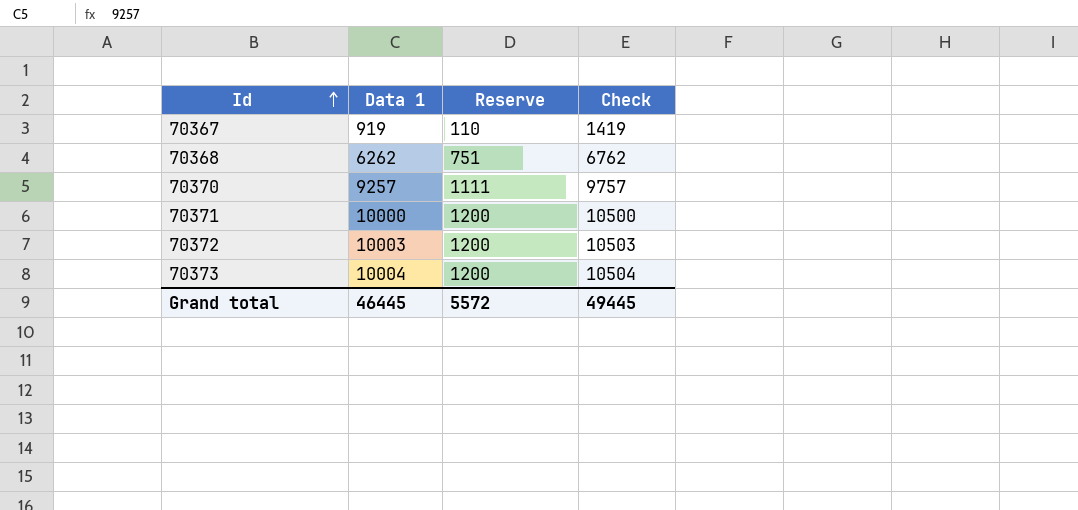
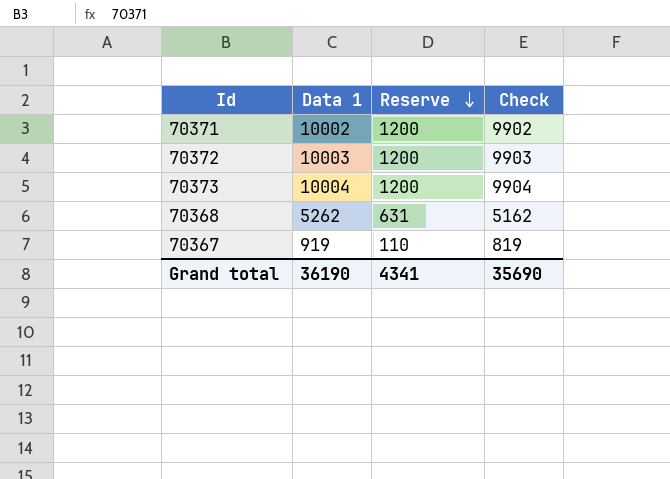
row order: Id ascending -> Reserve descending
column Check | formula: [Data 1] + 500 -> [Data 1] - 100
row 70370: 9257 | 1111 | 9757 -> none
70371 | Data 1: 10000 -> 10002
70368 | Data 1: 6262 -> 5262
70368 | Reserve: 751 -> 631
Grand total | Data 1: 46445 -> 36190
Grand total | Reserve: 5572 -> 4341
Grand total | Check: 49445 -> 35690

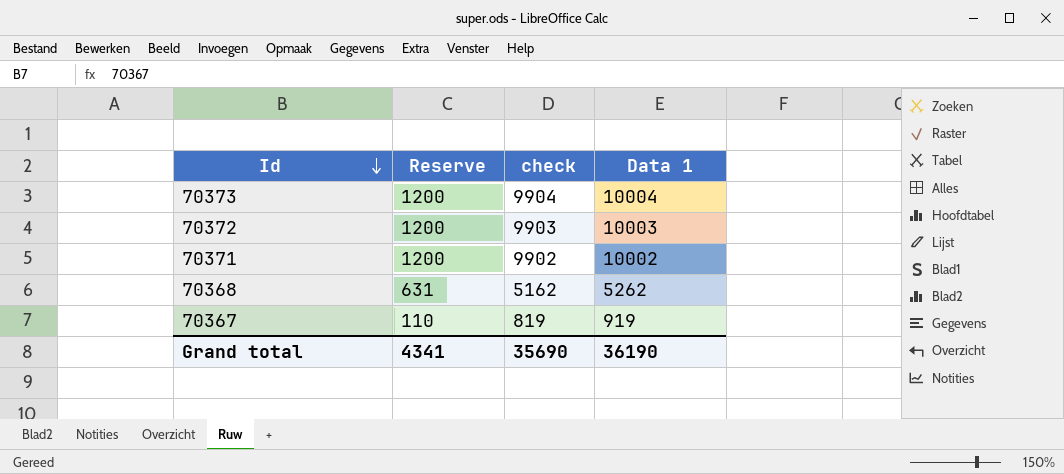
row order: Reserve descending -> Id descending
column name: Check -> check
column Data 1 | position: 2 -> 4

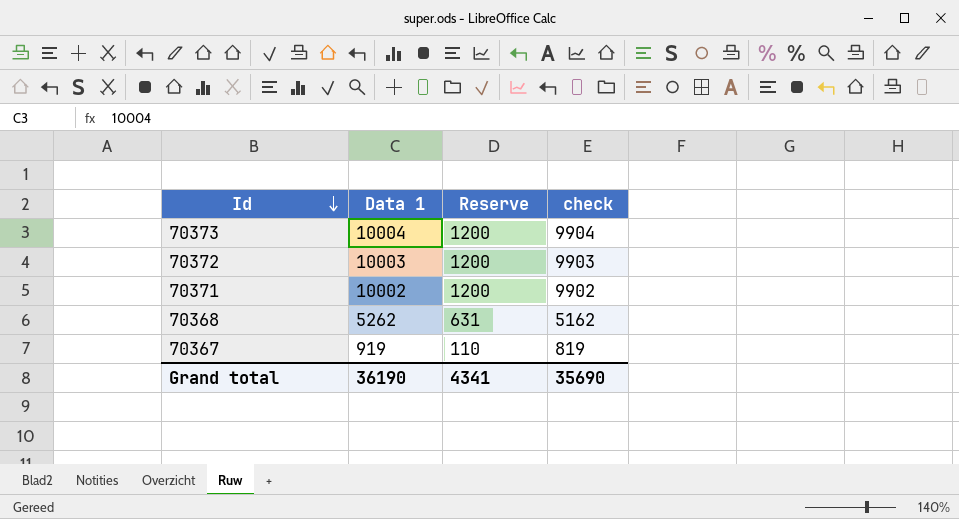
column Data 1 | position: 4 -> 2

